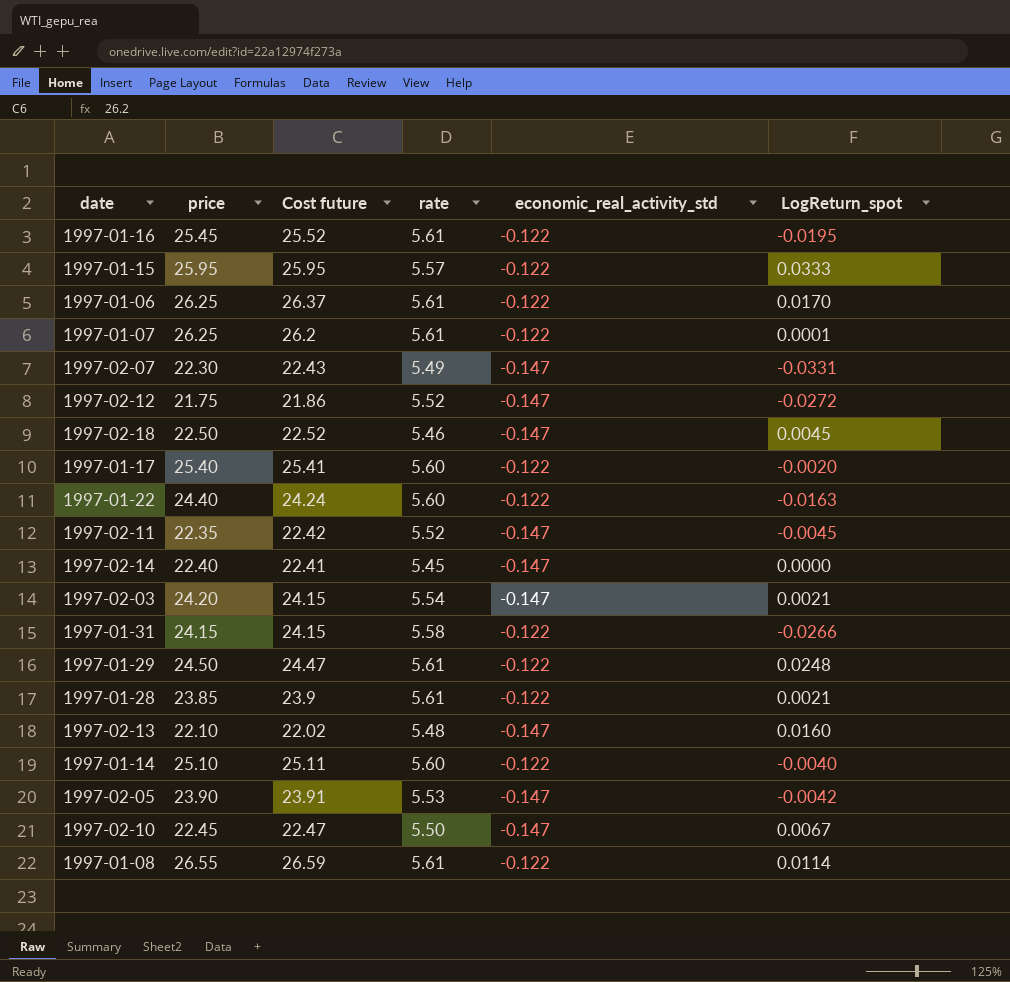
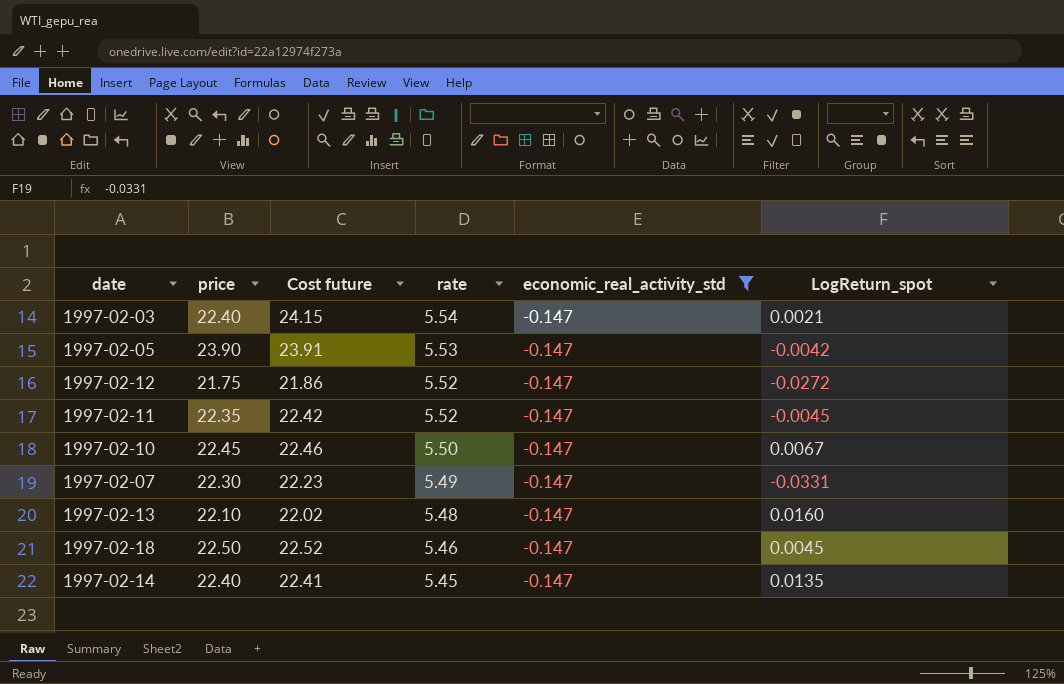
filter: none -> economic_real_activity_std = -0.147
row order: none -> rate descending
1997-02-03 | price: 24.20 -> 22.40
1997-02-10 | Cost future: 22.47 -> 22.46
1997-02-07 | Cost future: 22.43 -> 22.23
1997-02-14 | LogReturn_spot: 0.0000 -> 0.0135

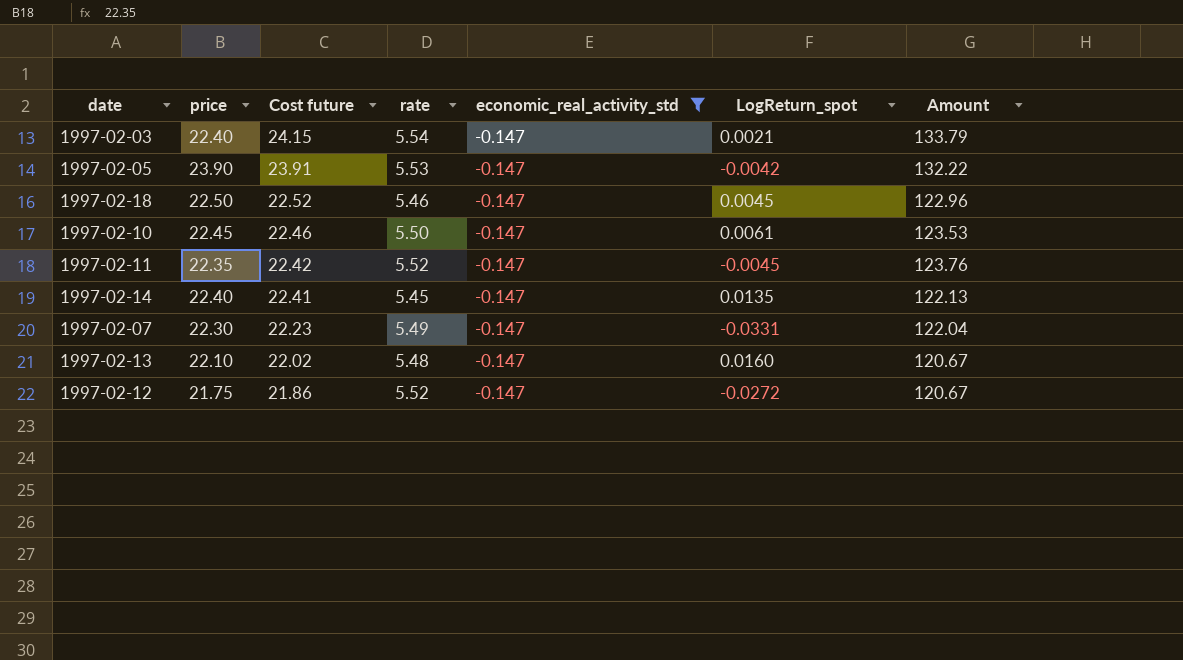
row order: rate descending -> Cost future descending
column Amount | formula: none -> [Cost future] * [rate]
1997-02-10 | LogReturn_spot: 0.0067 -> 0.0061

